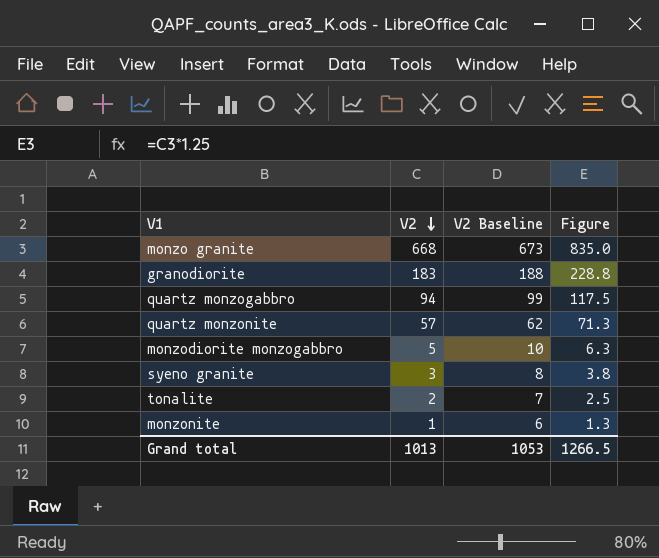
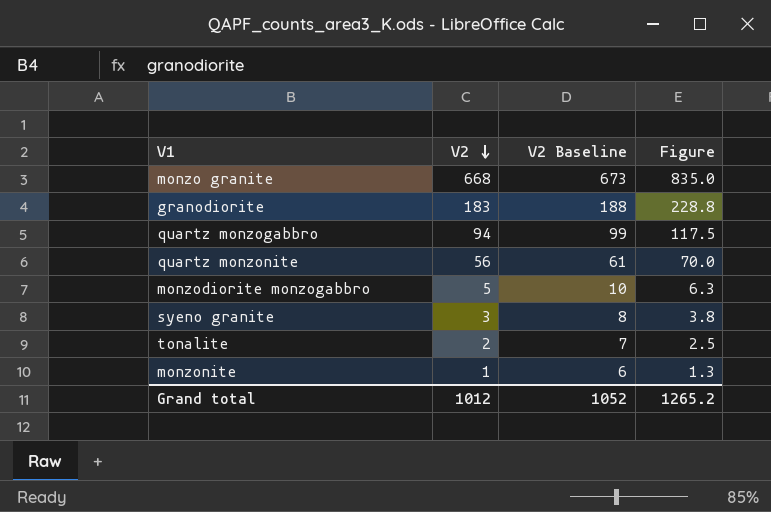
quartz monzonite | V2: 57 -> 56
quartz monzonite | V2 Baseline: 62 -> 61
quartz monzonite | Figure: 71.3 -> 70.0
Grand total | V2: 1013 -> 1012
Grand total | V2 Baseline: 1053 -> 1052
Grand total | Figure: 1266.5 -> 1265.2

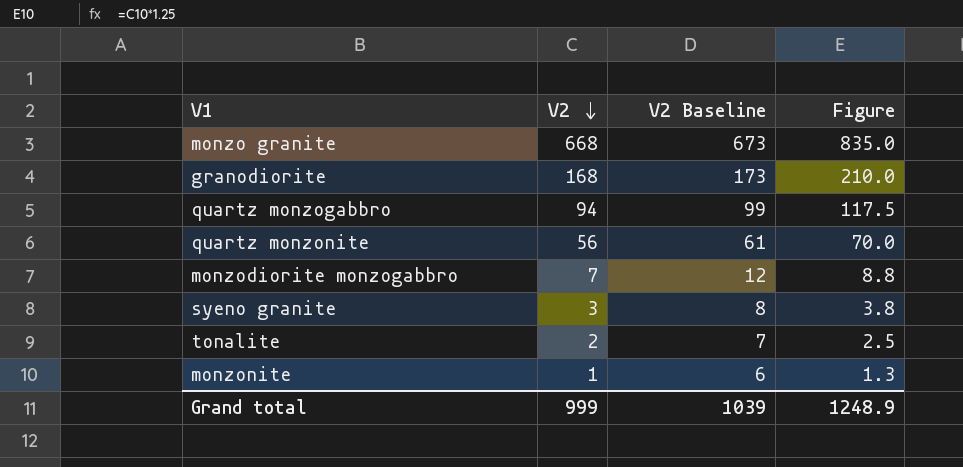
granodiorite | V2: 183 -> 168
granodiorite | V2 Baseline: 188 -> 173
granodiorite | Figure: 228.8 -> 210.0
monzodiorite monzogabbro | V2: 5 -> 7
monzodiorite monzogabbro | V2 Baseline: 10 -> 12
monzodiorite monzogabbro | Figure: 6.3 -> 8.8
Grand total | V2: 1012 -> 999
Grand total | V2 Baseline: 1052 -> 1039
Grand total | Figure: 1265.2 -> 1248.9

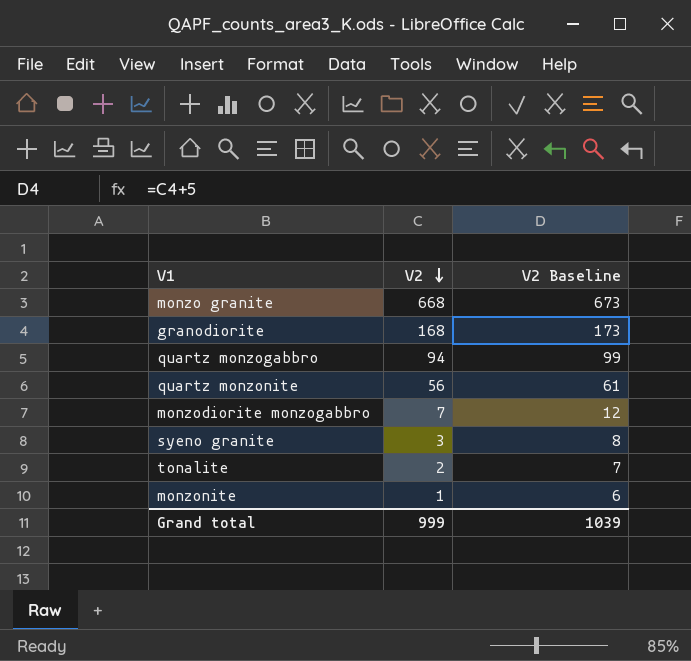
column Figure | formula: [V2] * 1.25 -> none

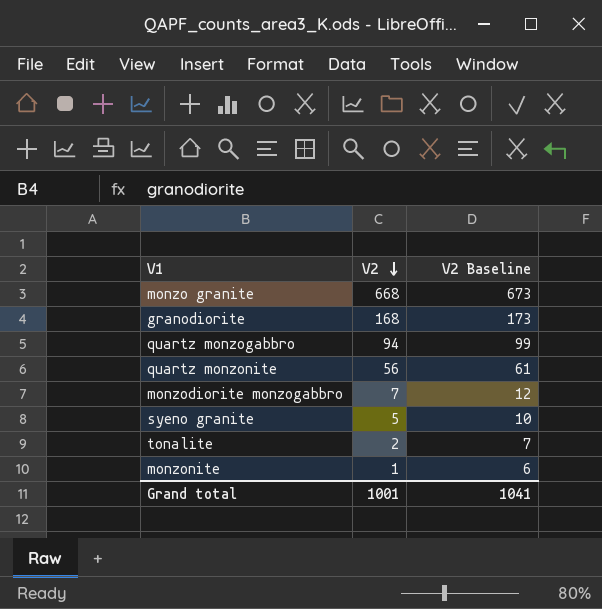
syeno granite | V2: 3 -> 5
syeno granite | V2 Baseline: 8 -> 10
Grand total | V2: 999 -> 1001
Grand total | V2 Baseline: 1039 -> 1041

